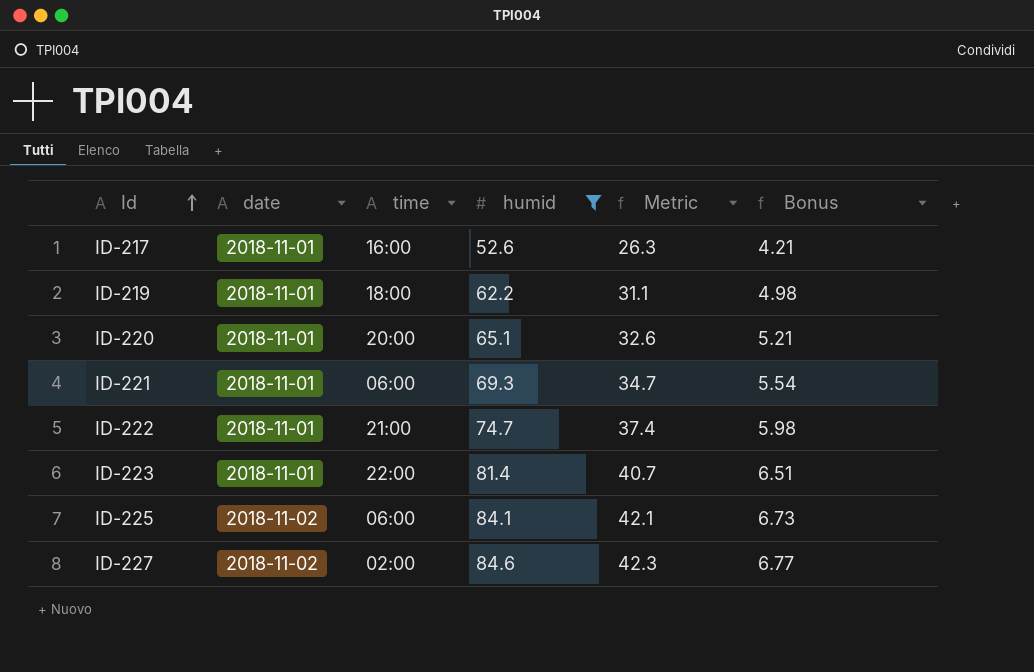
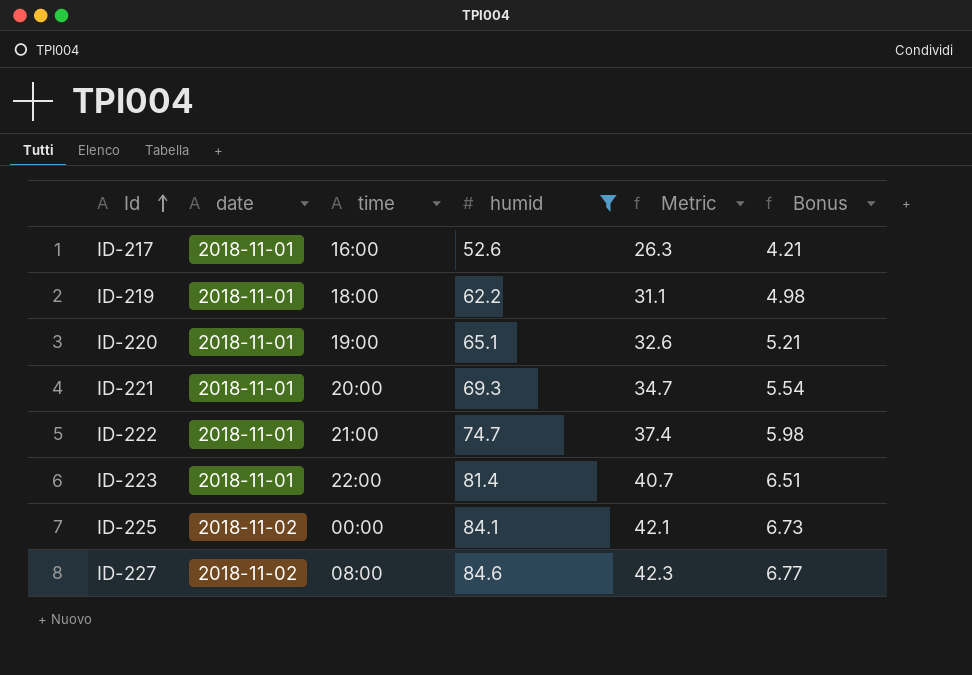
ID-220 | time: 20:00 -> 19:00
ID-221 | time: 06:00 -> 20:00
ID-225 | time: 06:00 -> 00:00
ID-227 | time: 02:00 -> 08:00

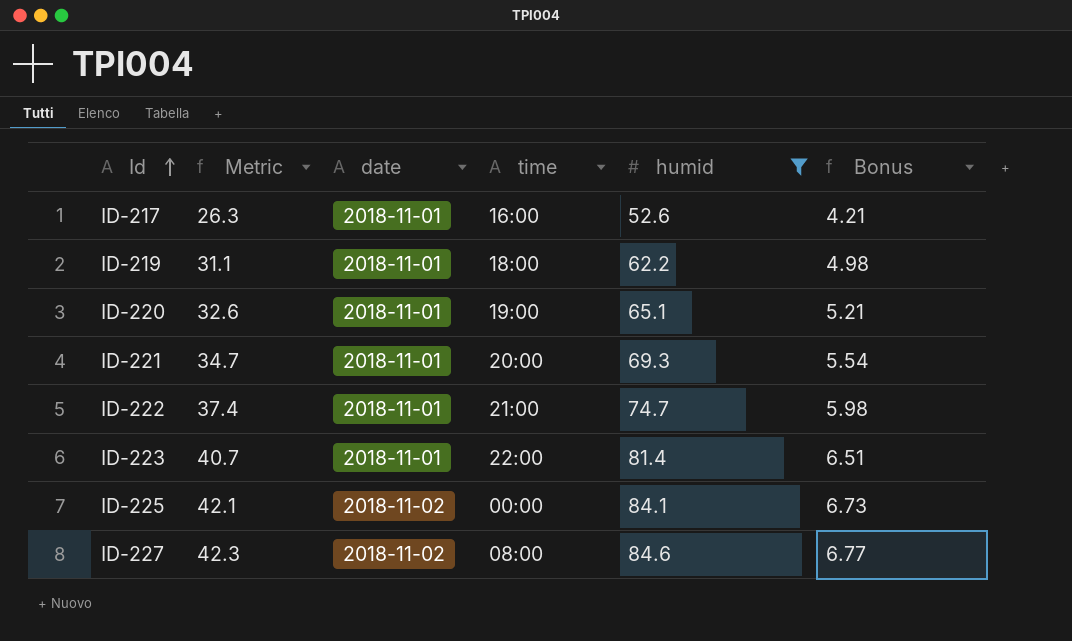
column Metric | position: 5 -> 2

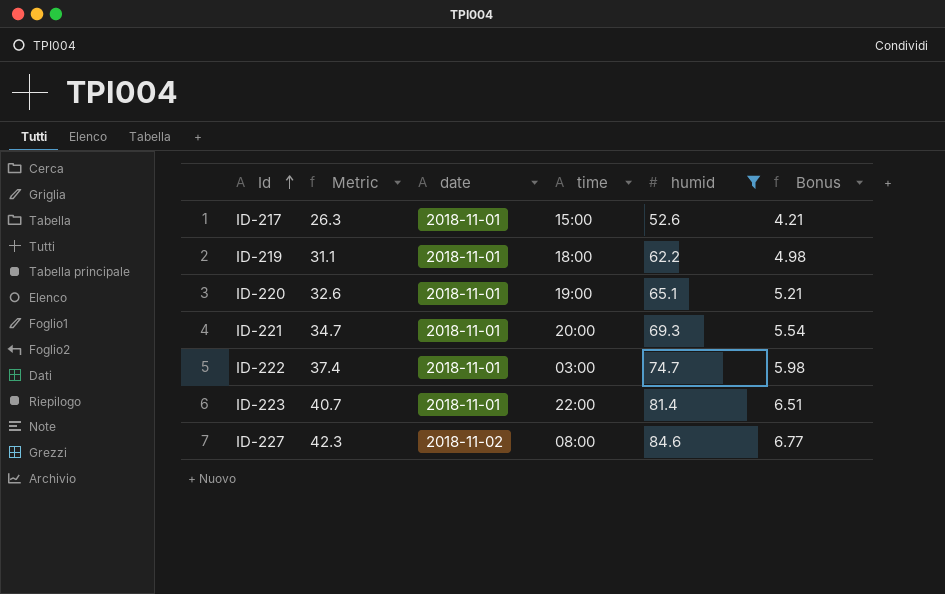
row ID-225: 42.1 | 2018-11-02 | 00:00 | 84.1 | 6.73 -> none
ID-217 | time: 16:00 -> 15:00
ID-222 | time: 21:00 -> 03:00

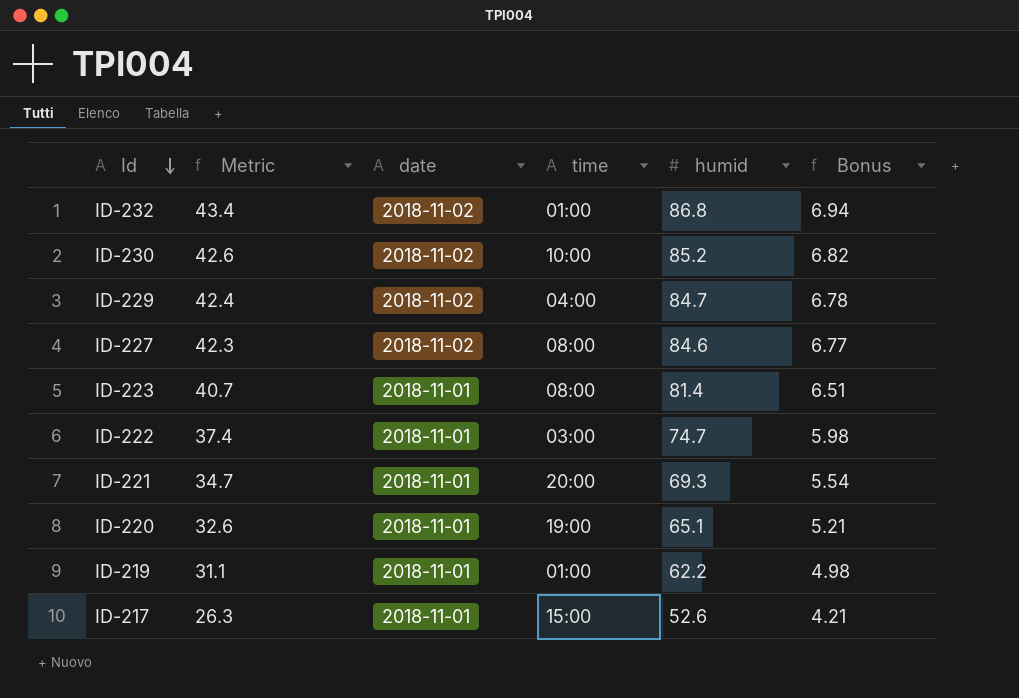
filter: humid <= 84.6 -> none
row order: Id ascending -> Id descending
ID-223 | time: 22:00 -> 08:00
ID-219 | time: 18:00 -> 01:00

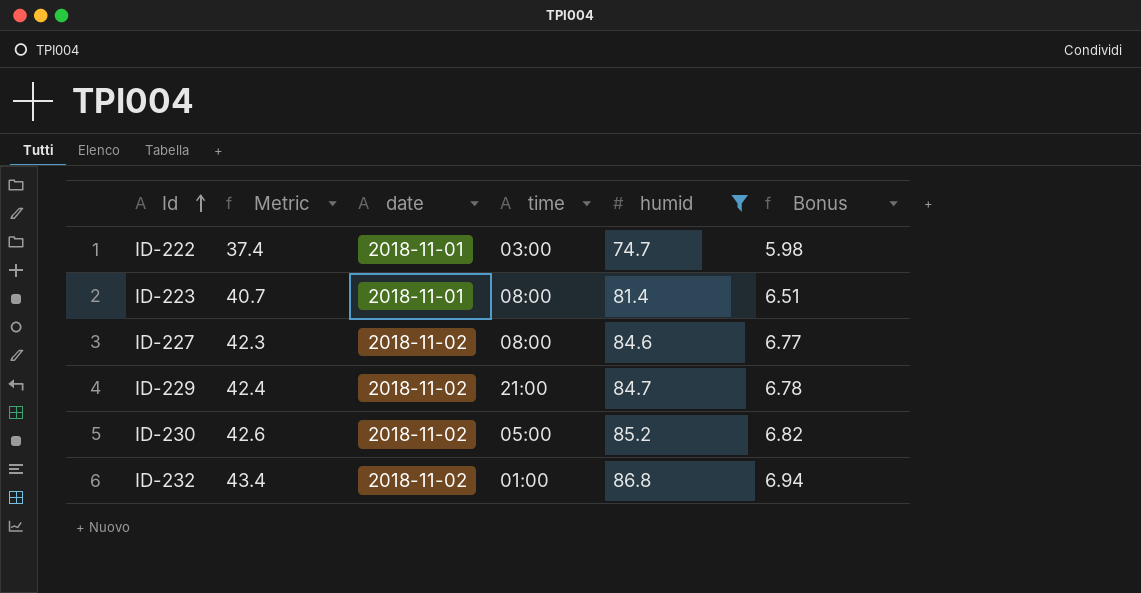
filter: none -> humid >= 74.7
row order: Id descending -> Id ascending
ID-229 | time: 04:00 -> 21:00
ID-230 | time: 10:00 -> 05:00

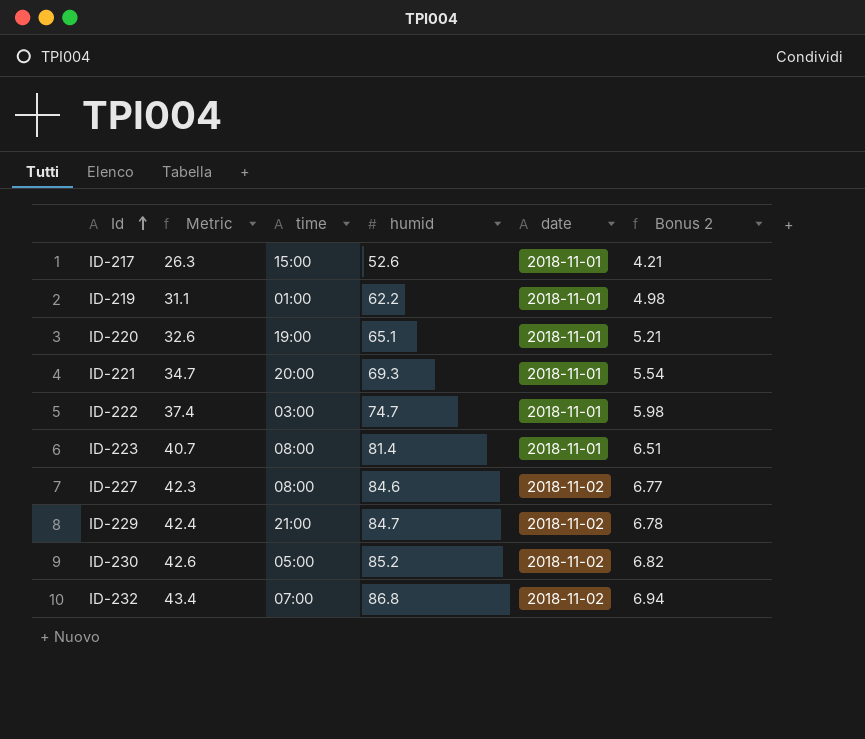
filter: humid >= 74.7 -> none
column date | position: 3 -> 5
column name: Bonus -> Bonus 2
ID-232 | time: 01:00 -> 07:00

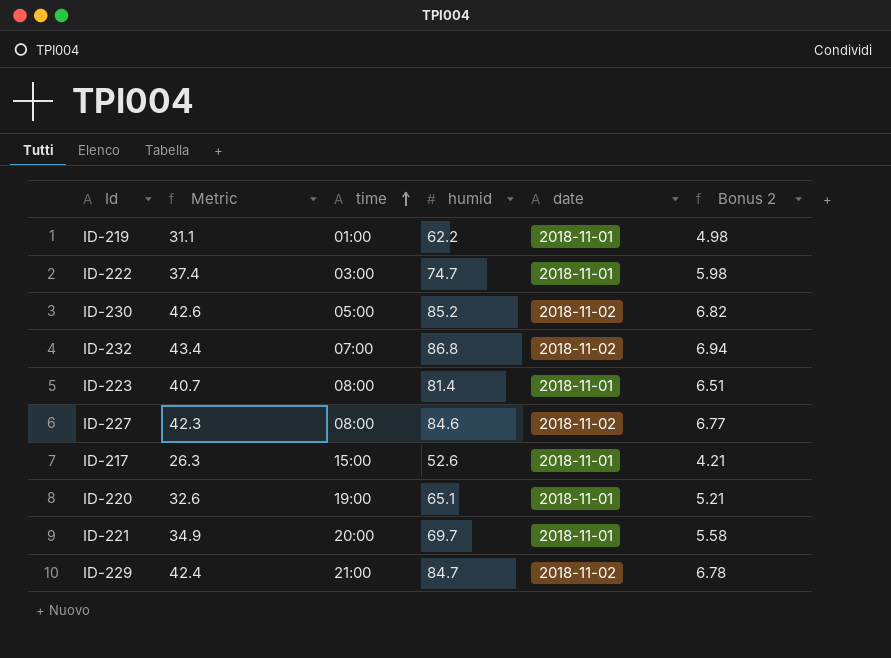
row order: Id ascending -> time ascending
ID-221 | Metric: 34.7 -> 34.9
ID-221 | humid: 69.3 -> 69.7
ID-221 | Bonus 2: 5.54 -> 5.58

